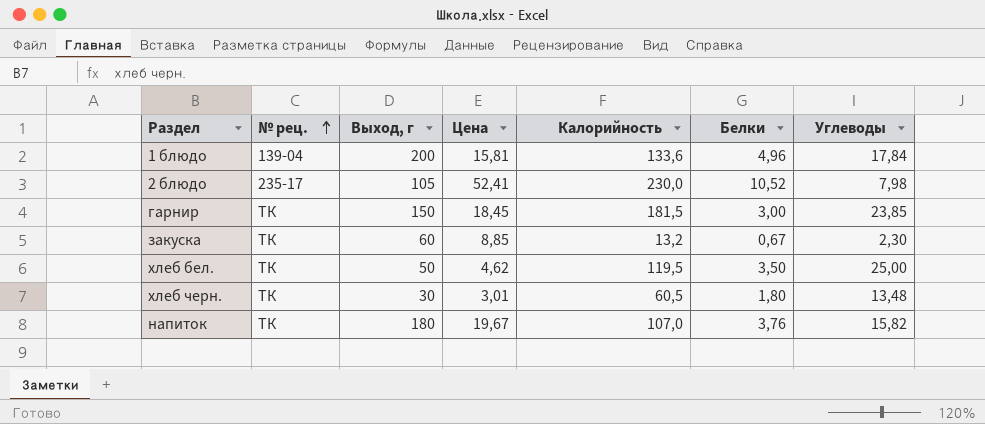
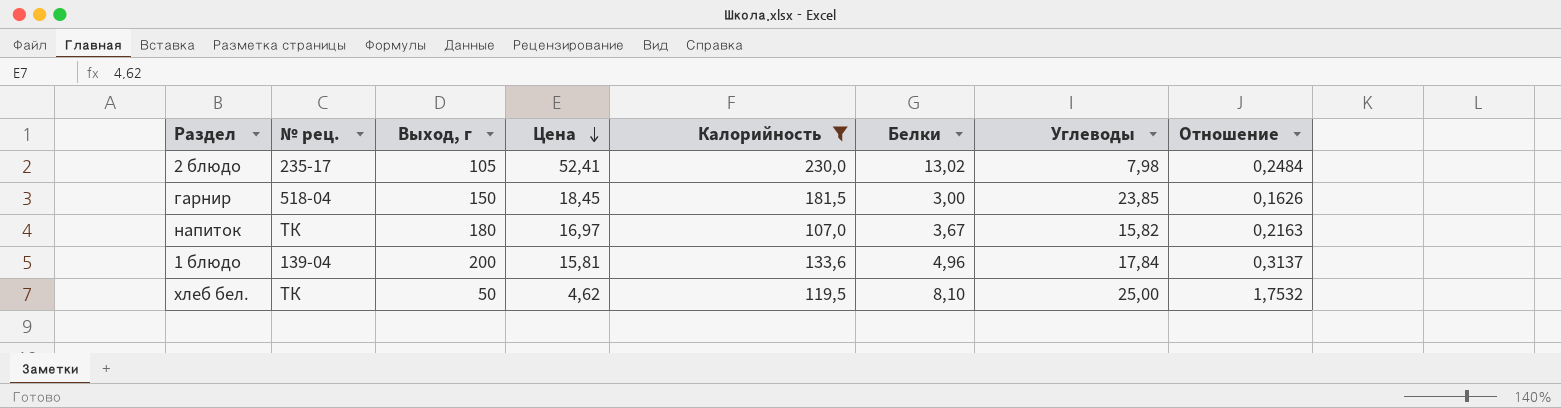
filter: none -> Калорийность >= 107,0
row order: № рец. ascending -> Цена descending
column Отношение | formula: none -> [Белки] / [Цена]
2 блюдо | Белки: 10,52 -> 13,02
гарнир | № рец.: ТК -> 518-04
напиток | Цена: 19,67 -> 16,97
напиток | Белки: 3,76 -> 3,67
хлеб бел. | Белки: 3,50 -> 8,10

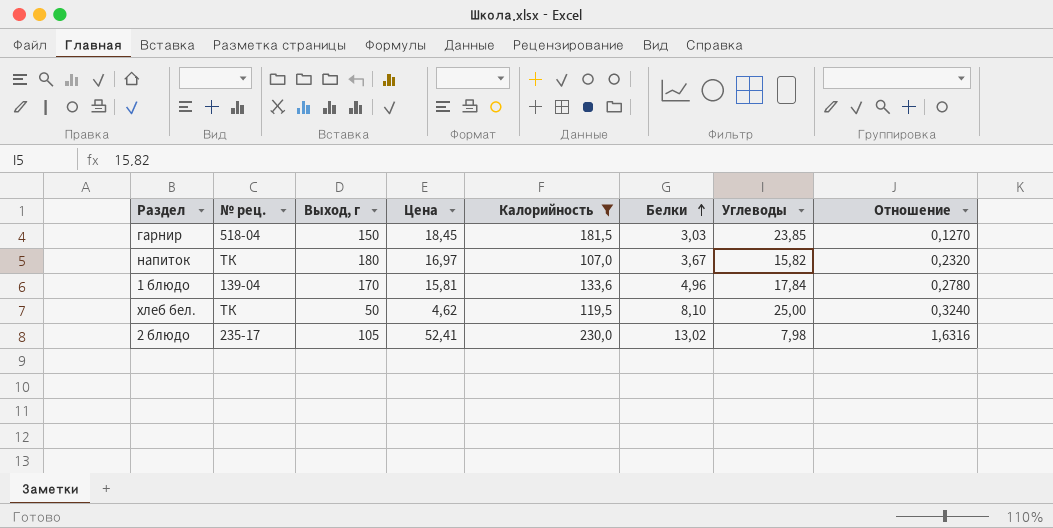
row order: Цена descending -> Белки ascending
column Отношение | formula: [Белки] / [Цена] -> [Белки] / [Углеводы]
гарнир | Белки: 3,00 -> 3,03
1 блюдо | Выход, г: 200 -> 170

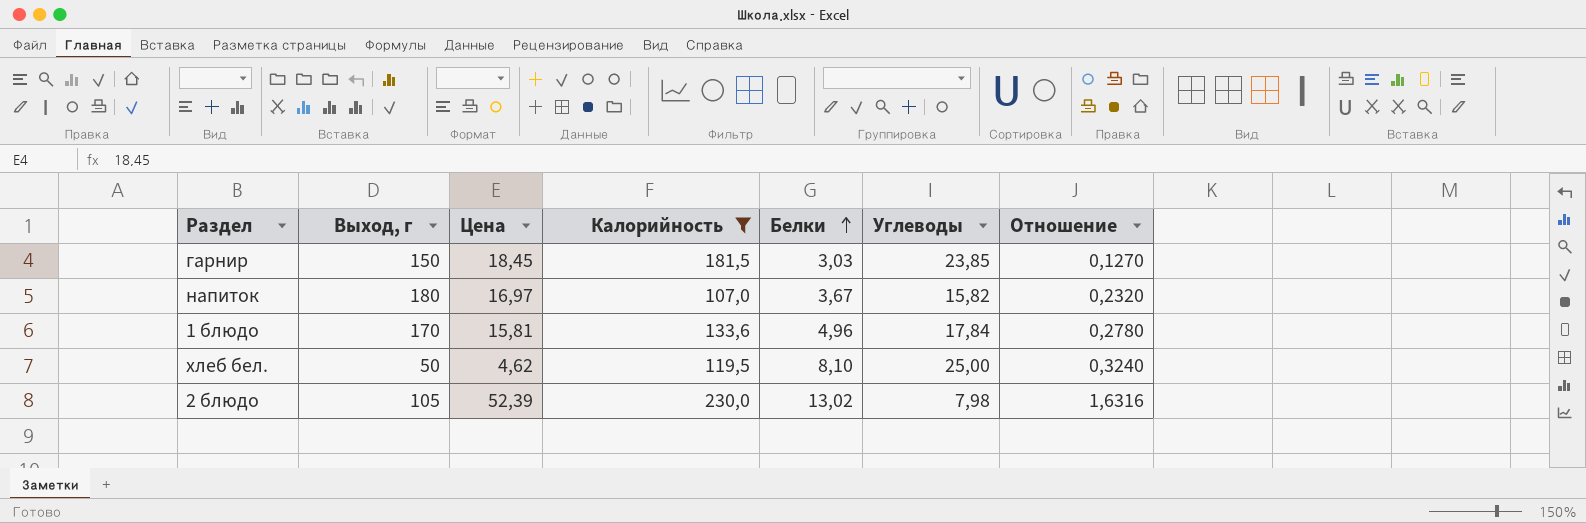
column № рец. | position: 2 -> none
2 блюдо | Цена: 52,41 -> 52,39

